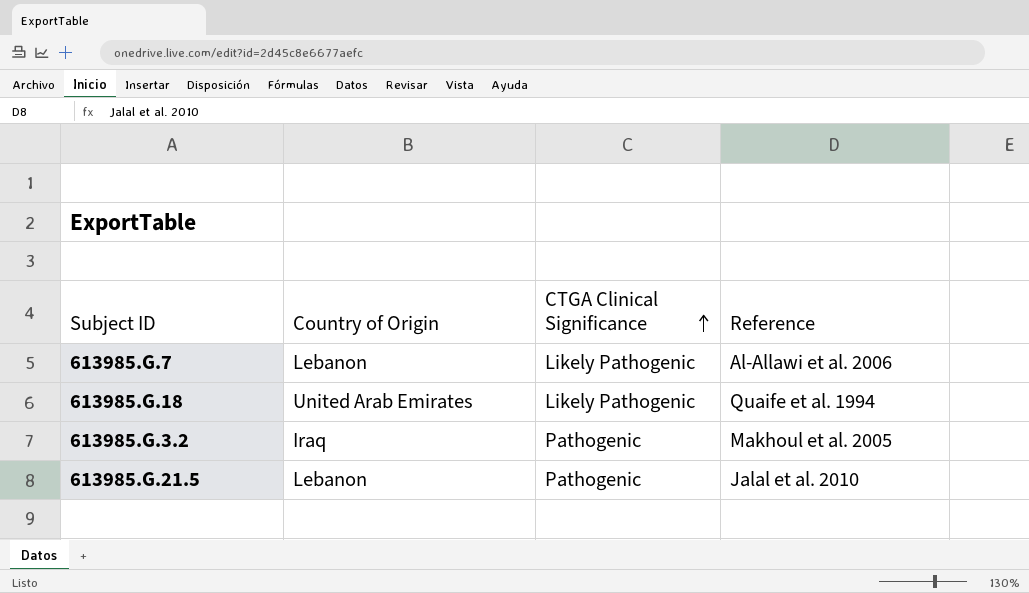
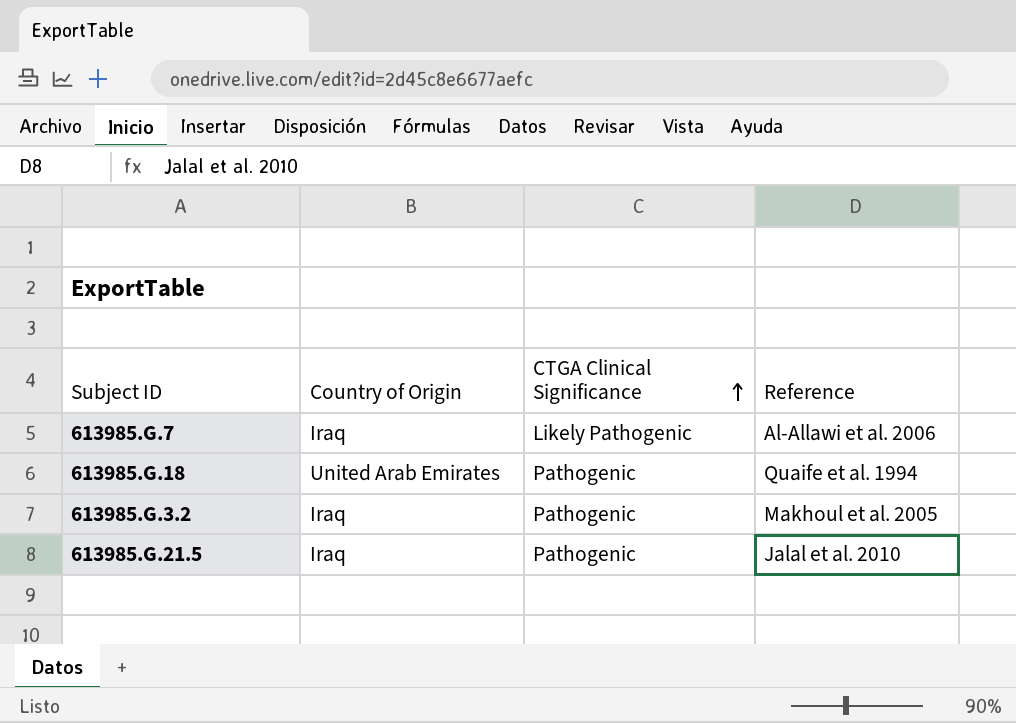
613985.G.7 | Country of Origin: Lebanon -> Iraq
613985.G.18 | CTGA Clinical Significance: Likely Pathogenic -> Pathogenic
613985.G.21.5 | Country of Origin: Lebanon -> Iraq

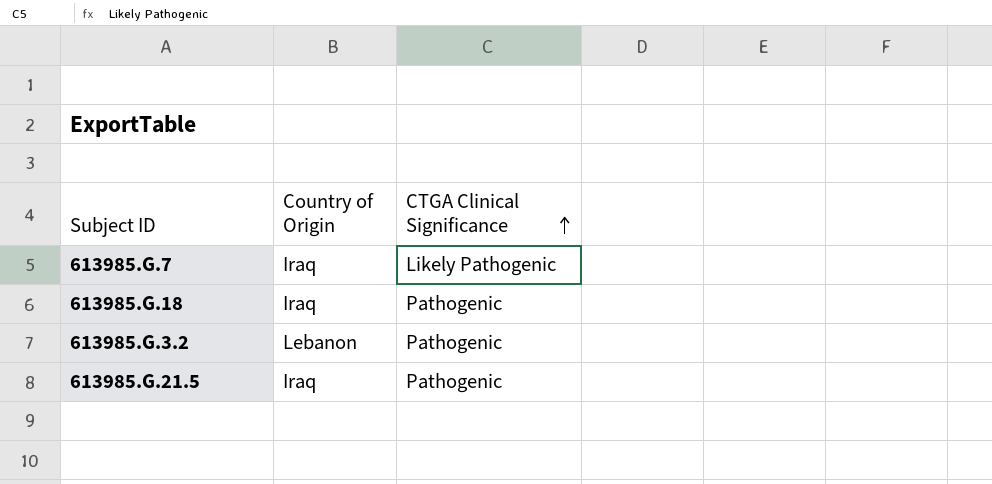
column Reference | position: 4 -> none
613985.G.18 | Country of Origin: United Arab Emirates -> Iraq
613985.G.3.2 | Country of Origin: Iraq -> Lebanon

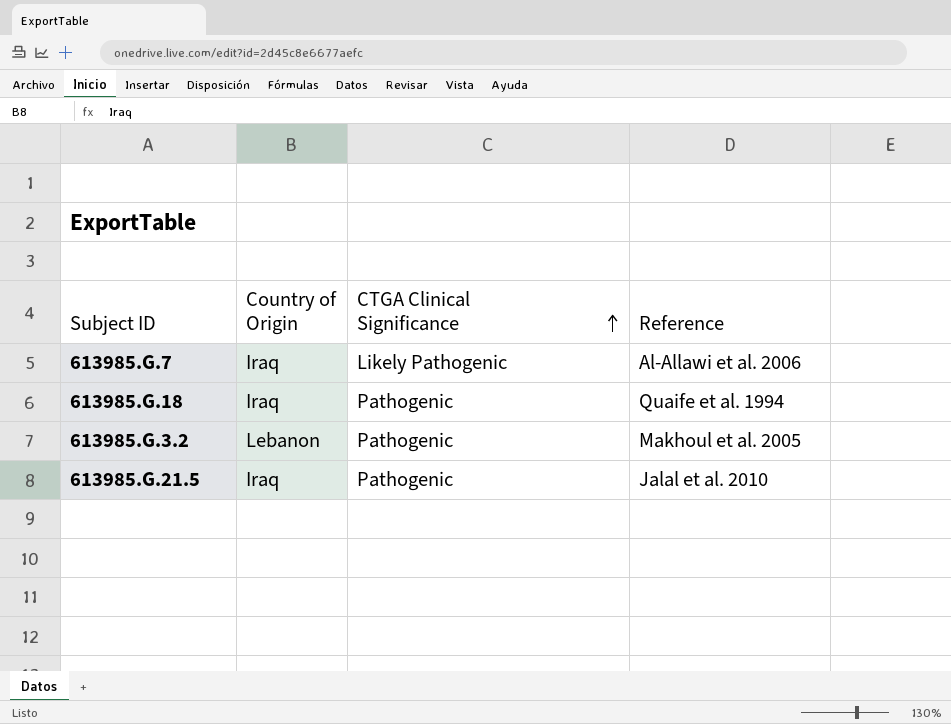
column Reference | position: none -> 4

